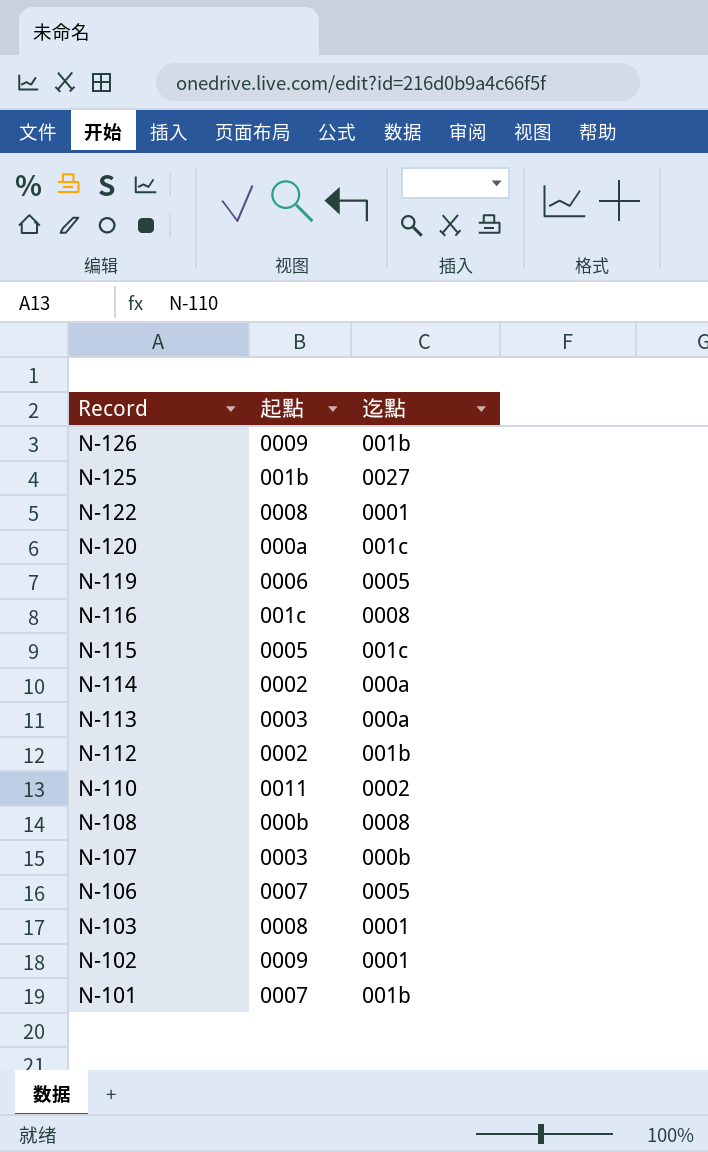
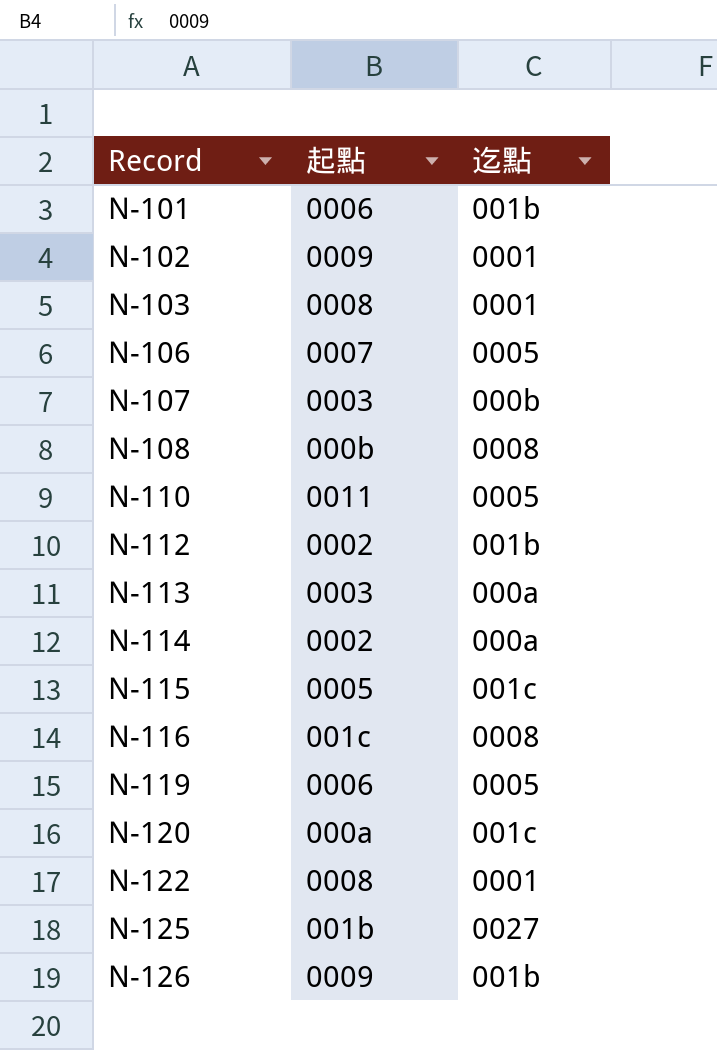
row order: Record descending -> Record ascending
N-101 | 起點: 0007 -> 0006
N-110 | 迄點: 0002 -> 0005

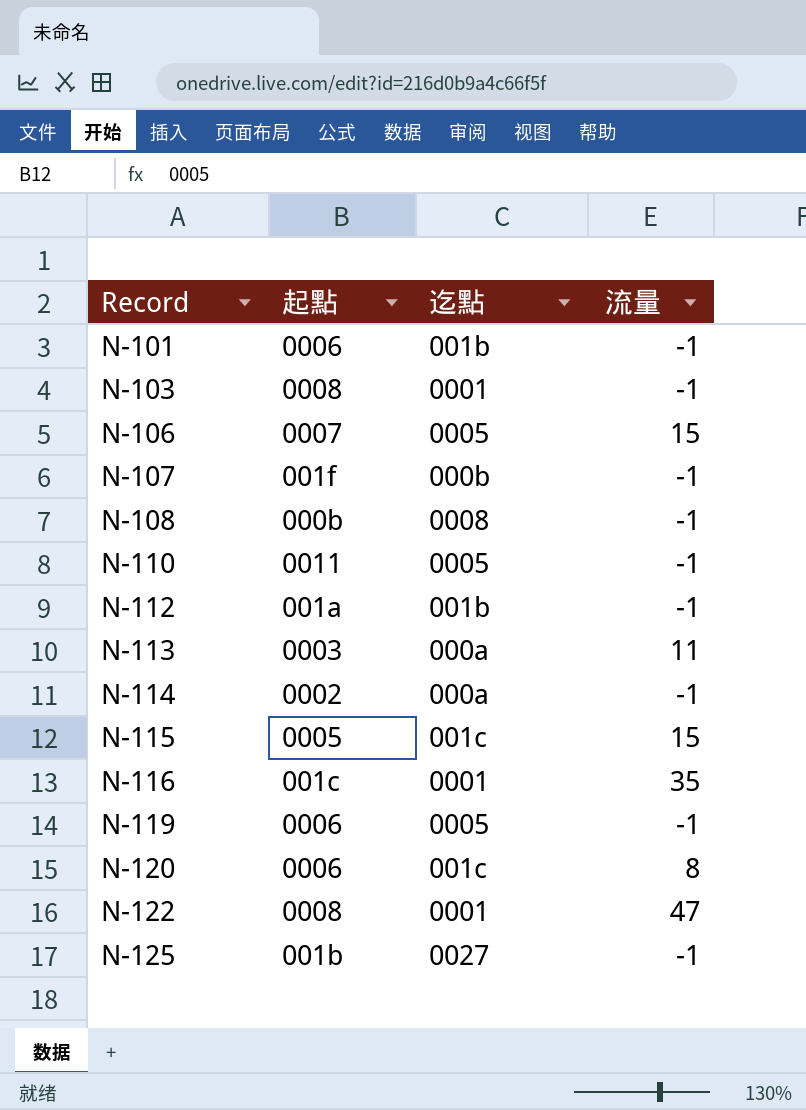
column 流量 | position: none -> 4
row N-102: 0009 | 0001 -> none
row N-126: 0009 | 001b -> none
N-107 | 起點: 0003 -> 001f
N-112 | 起點: 0002 -> 001a
N-116 | 迄點: 0008 -> 0001
N-120 | 起點: 000a -> 0006

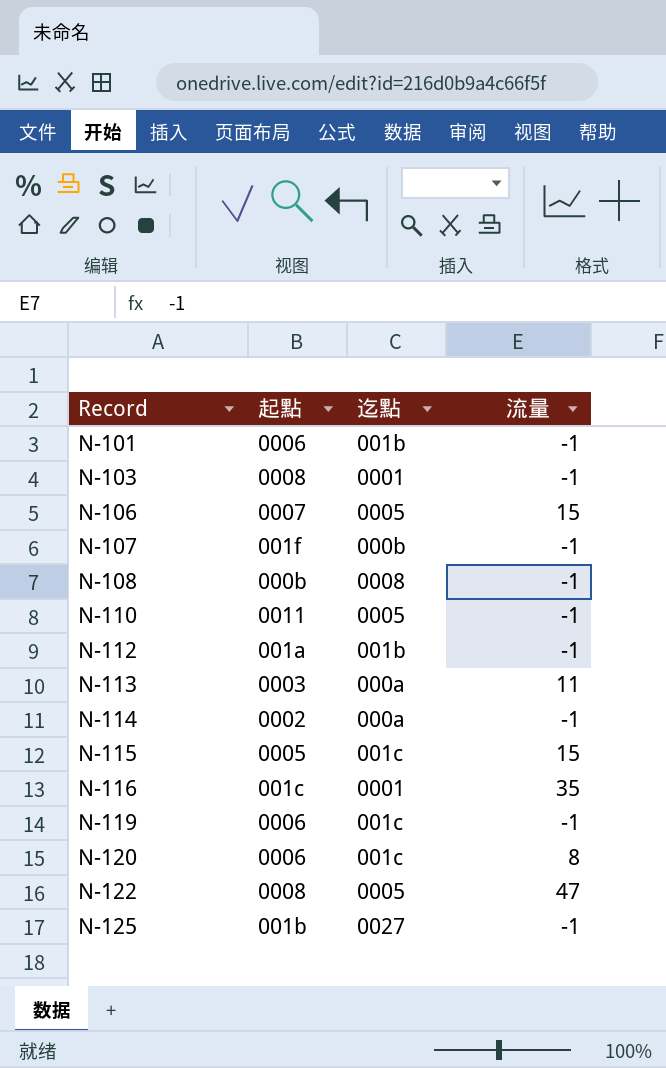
N-119 | 迄點: 0005 -> 001c
N-122 | 迄點: 0001 -> 0005

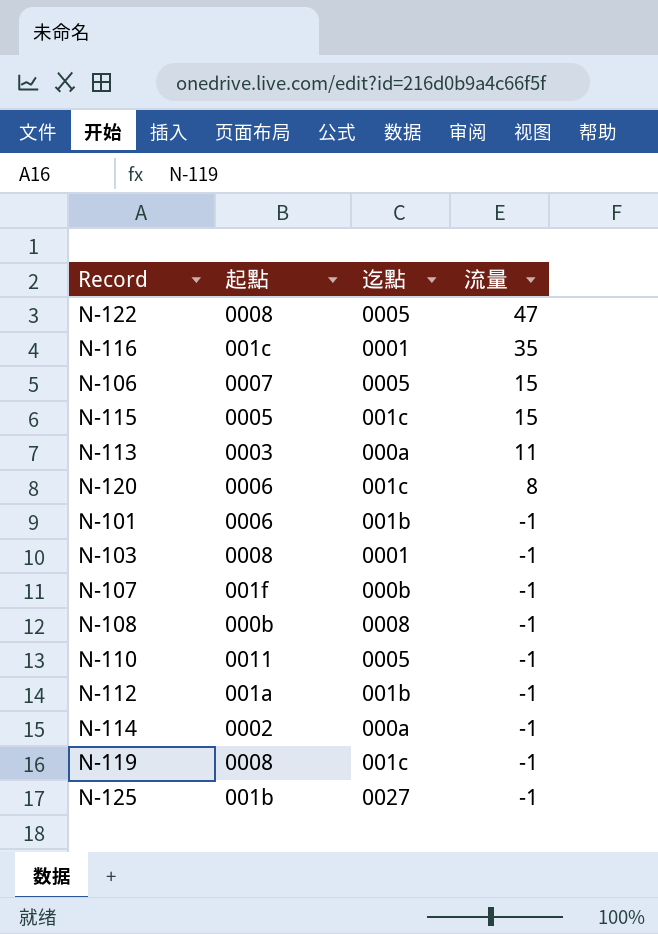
row order: Record ascending -> 流量 descending
N-119 | 起點: 0006 -> 0008

